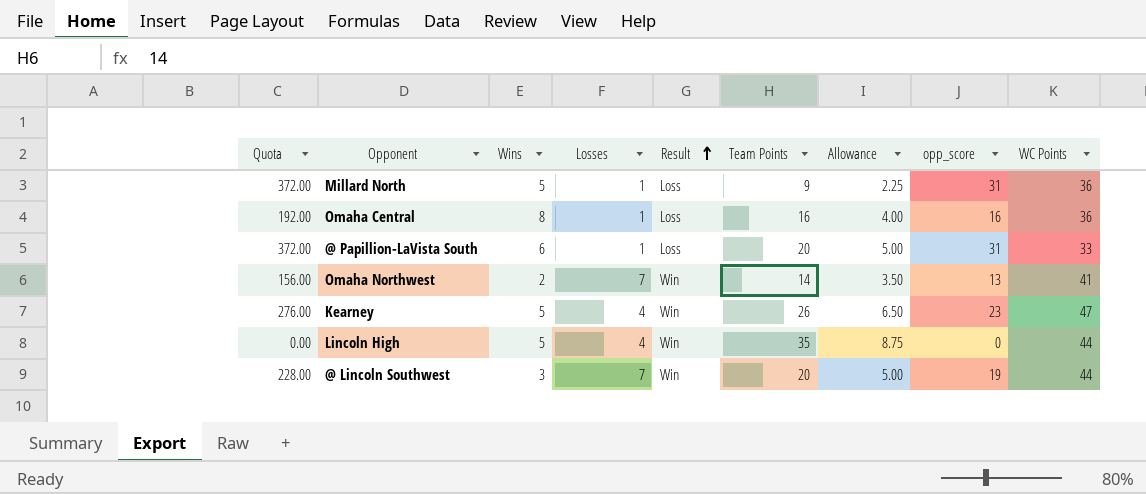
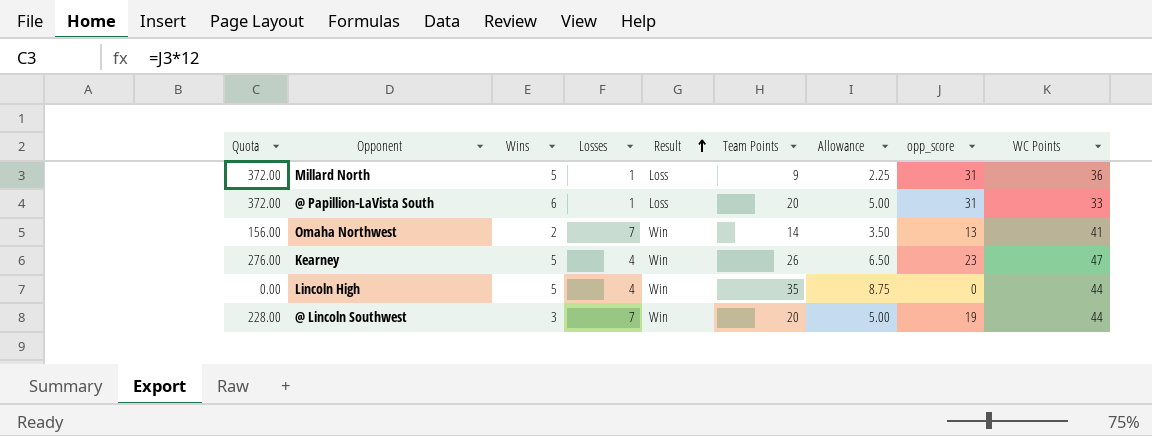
row Omaha Central: 192.00 | 8 | 1 | Loss | 16 | 4.00 | 16 | 36 -> none

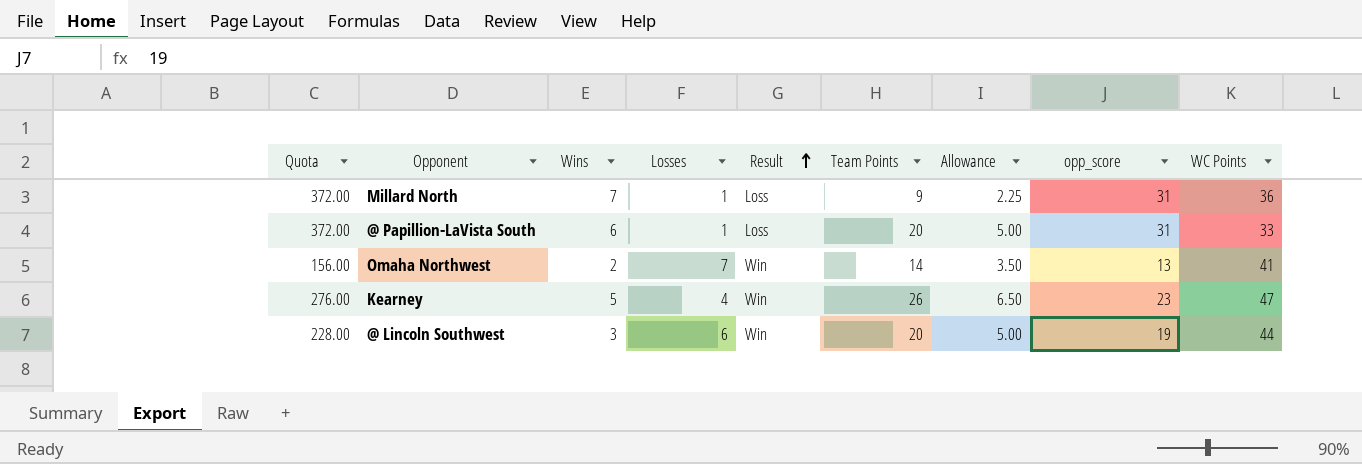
row Lincoln High: 0.00 | 5 | 4 | Win | 35 | 8.75 | 0 | 44 -> none
Millard North | Wins: 5 -> 7
@ Lincoln Southwest | Losses: 7 -> 6

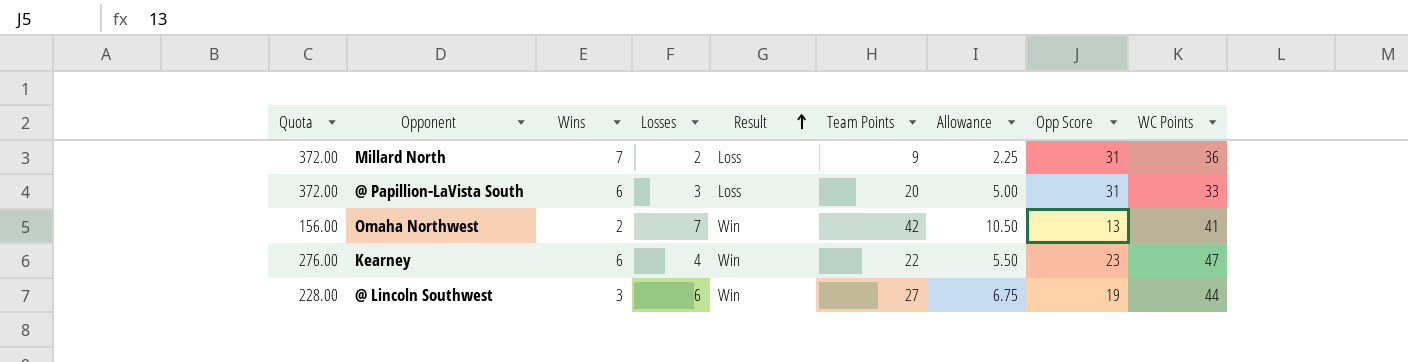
column name: opp_score -> Opp Score
Millard North | Losses: 1 -> 2
@ Papillion-LaVista South | Losses: 1 -> 3
Omaha Northwest | Team Points: 14 -> 42
Omaha Northwest | Allowance: 3.50 -> 10.50
Kearney | Wins: 5 -> 6
Kearney | Team Points: 26 -> 22
Kearney | Allowance: 6.50 -> 5.50
@ Lincoln Southwest | Team Points: 20 -> 27
@ Lincoln Southwest | Allowance: 5.00 -> 6.75

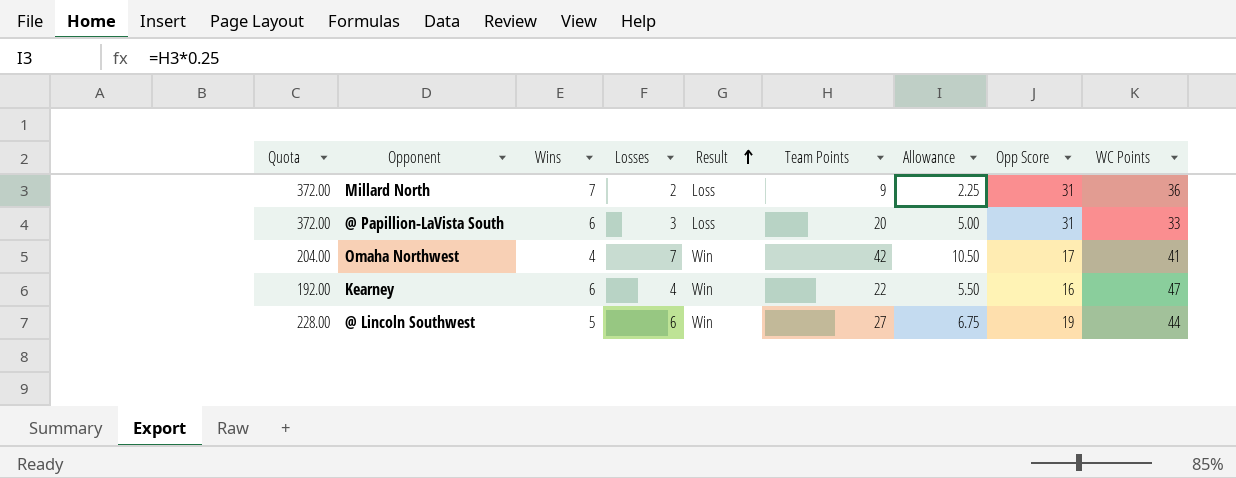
Omaha Northwest | Quota: 156.00 -> 204.00
Omaha Northwest | Wins: 2 -> 4
Omaha Northwest | Opp Score: 13 -> 17
Kearney | Quota: 276.00 -> 192.00
Kearney | Opp Score: 23 -> 16
@ Lincoln Southwest | Wins: 3 -> 5

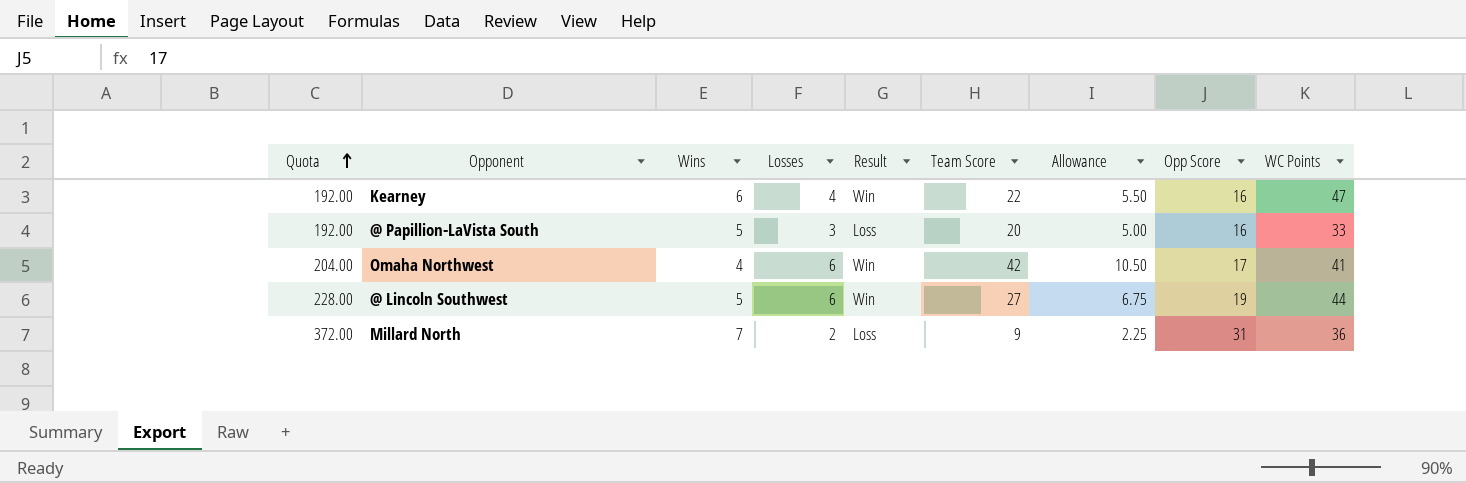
row order: Result ascending -> Quota ascending
column name: Team Points -> Team Score
@ Papillion-LaVista South | Quota: 372.00 -> 192.00
@ Papillion-LaVista South | Wins: 6 -> 5
@ Papillion-LaVista South | Opp Score: 31 -> 16
Omaha Northwest | Losses: 7 -> 6

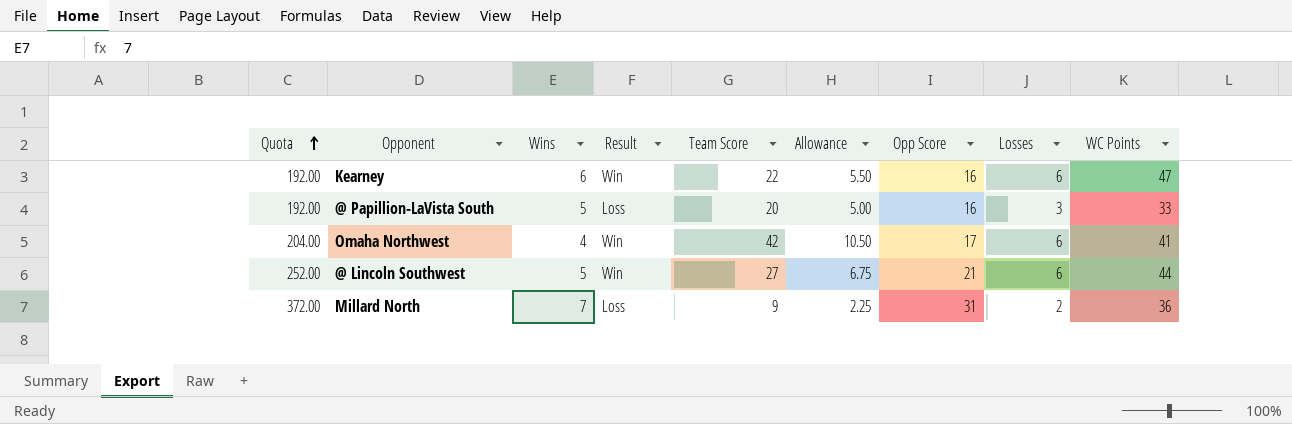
column Losses | position: 4 -> 8
Kearney | Losses: 4 -> 6
@ Lincoln Southwest | Quota: 228.00 -> 252.00
@ Lincoln Southwest | Opp Score: 19 -> 21

